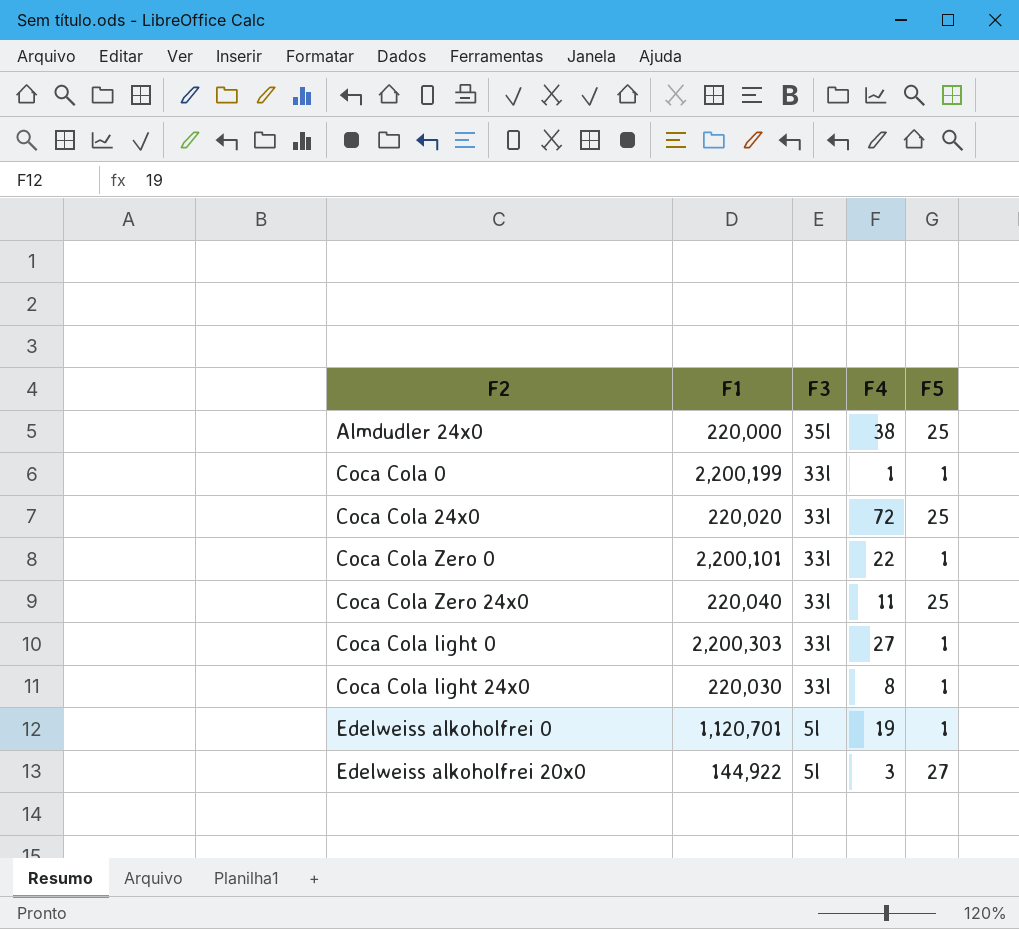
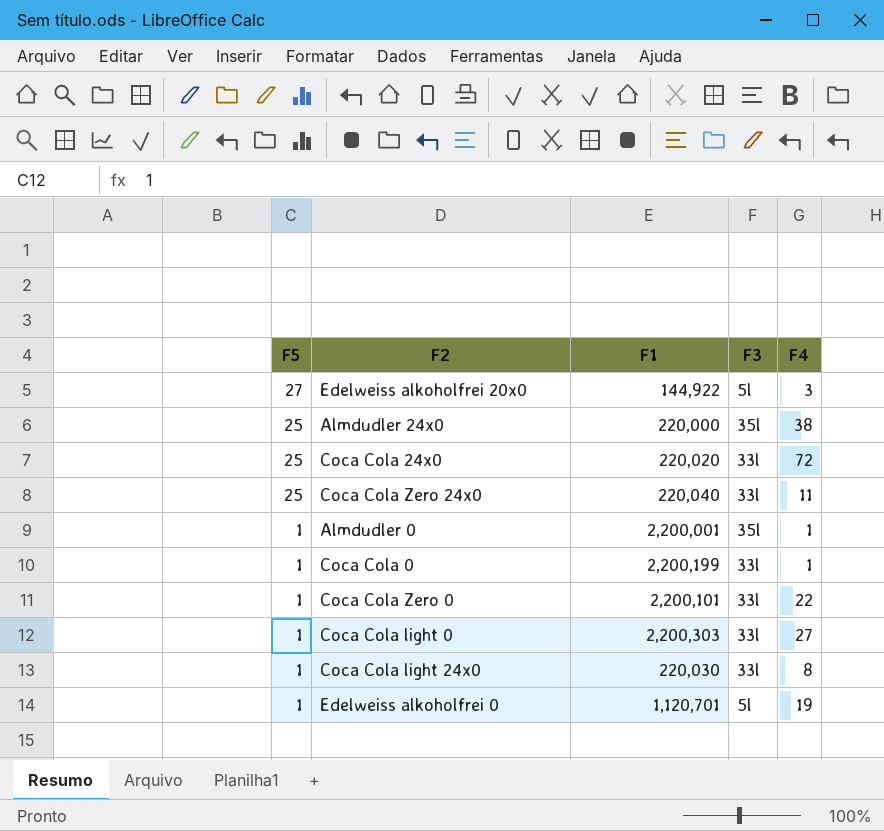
row order: F3 descending -> F5 descending
column F5 | position: 5 -> 1
row Almdudler 0: none -> 1 | 2,200,001 | 35l | 1

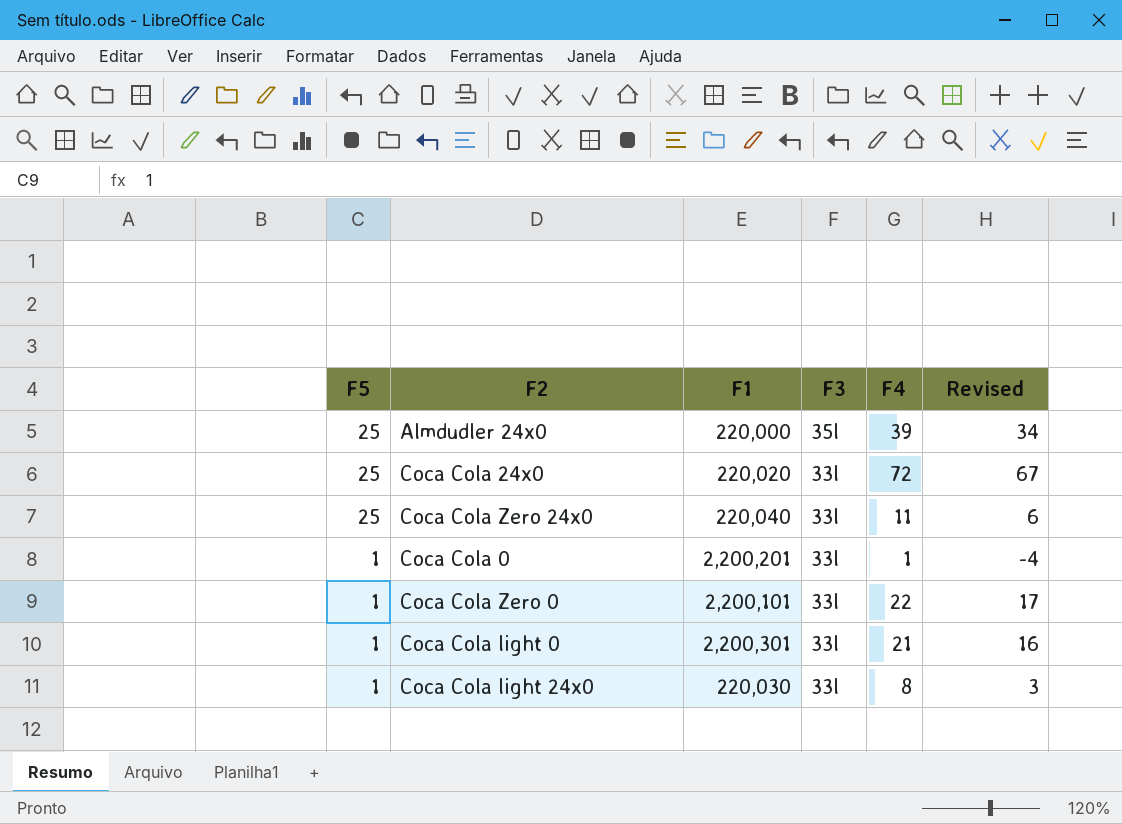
column Revised | formula: none -> [F4] - 5
row Edelweiss alkoholfrei 20x0: 27 | 144,922 | 5l | 3 -> none
row Almdudler 0: 1 | 2,200,001 | 35l | 1 -> none
row Edelweiss alkoholfrei 0: 1 | 1,120,701 | 5l | 19 -> none
Almdudler 24x0 | F4: 38 -> 39
Coca Cola 0 | F1: 2,200,199 -> 2,200,201
Coca Cola light 0 | F1: 2,200,303 -> 2,200,301
Coca Cola light 0 | F4: 27 -> 21

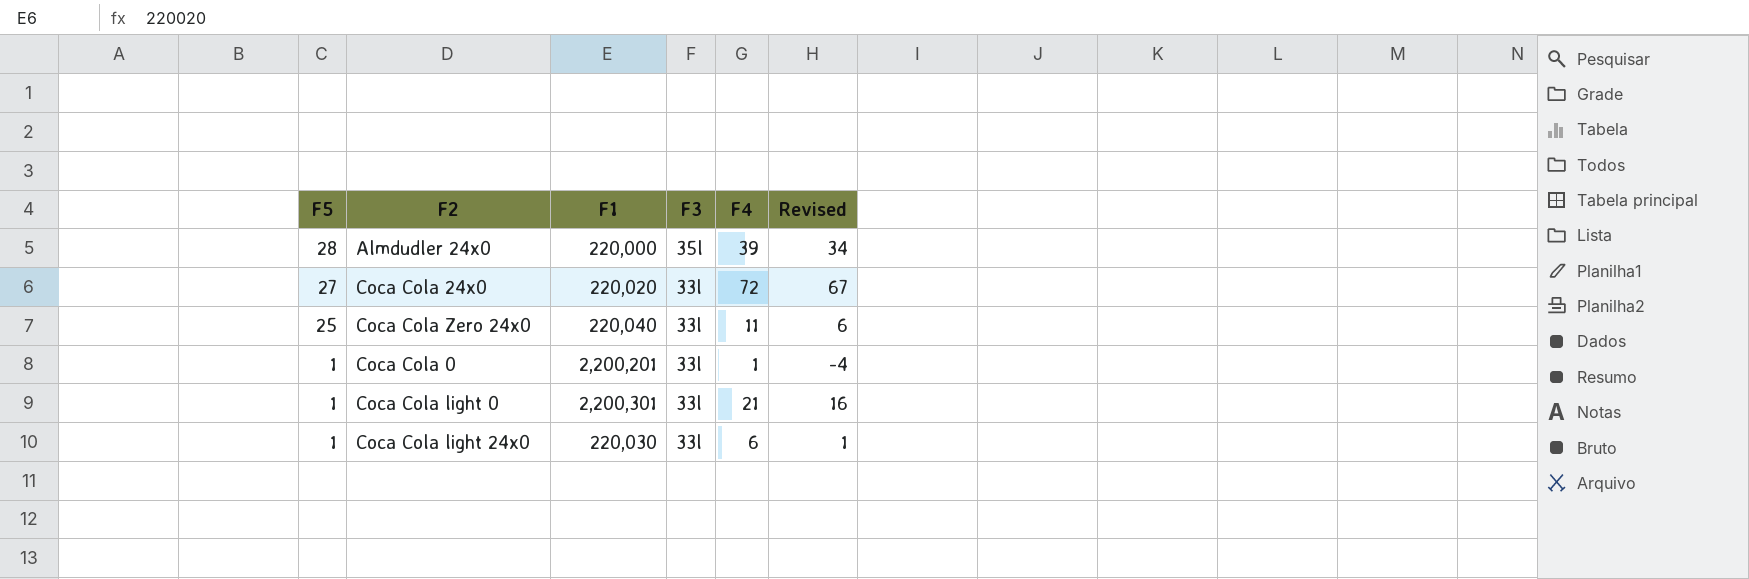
row Coca Cola Zero 0: 1 | 2,200,101 | 33l | 22 | 17 -> none
Almdudler 24x0 | F5: 25 -> 28
Coca Cola 24x0 | F5: 25 -> 27
Coca Cola light 24x0 | F4: 8 -> 6
Coca Cola light 24x0 | Revised: 3 -> 1

